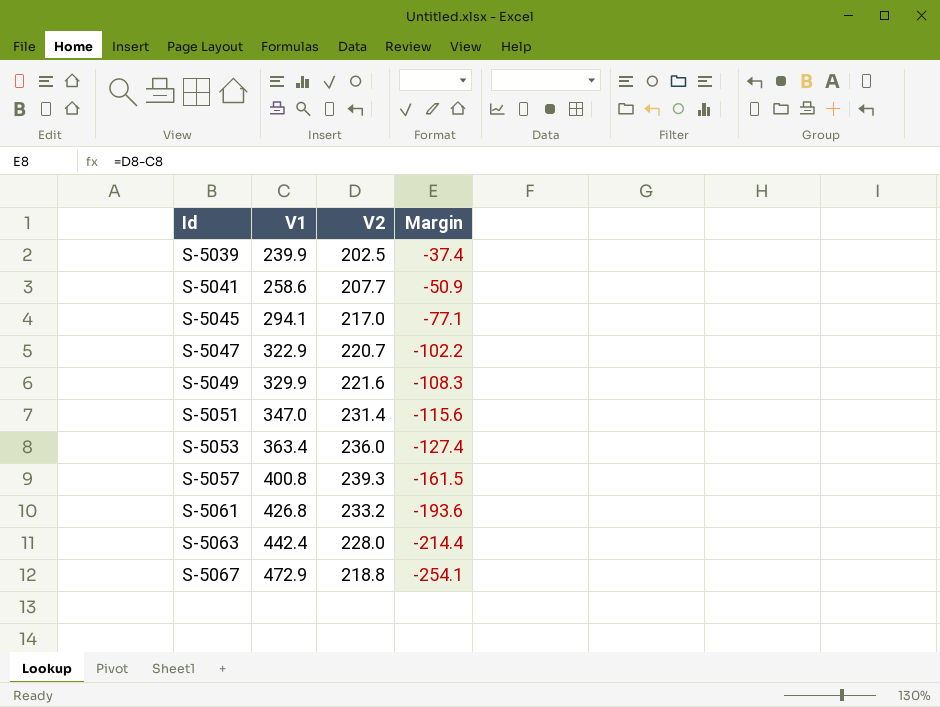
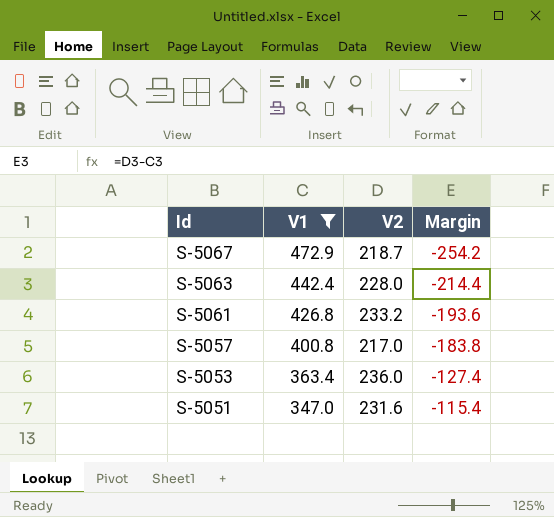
filter: none -> V1 >= 347.0
row order: Id ascending -> Id descending
S-5067 | V2: 218.8 -> 218.7
S-5067 | Margin: -254.1 -> -254.2
S-5057 | V2: 239.3 -> 217.0
S-5057 | Margin: -161.5 -> -183.8
S-5051 | V2: 231.4 -> 231.6
S-5051 | Margin: -115.6 -> -115.4

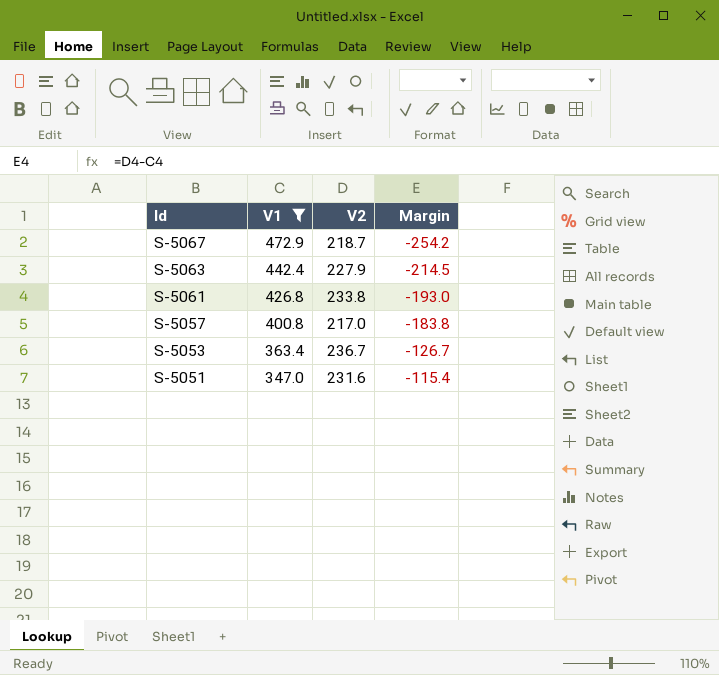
S-5063 | V2: 228.0 -> 227.9
S-5063 | Margin: -214.4 -> -214.5
S-5061 | V2: 233.2 -> 233.8
S-5061 | Margin: -193.6 -> -193.0
S-5053 | V2: 236.0 -> 236.7
S-5053 | Margin: -127.4 -> -126.7

